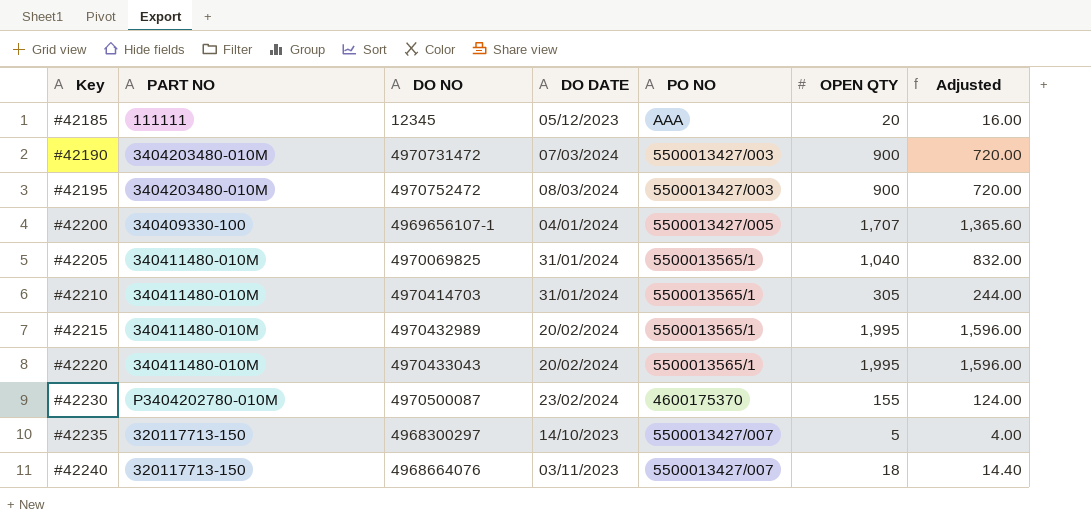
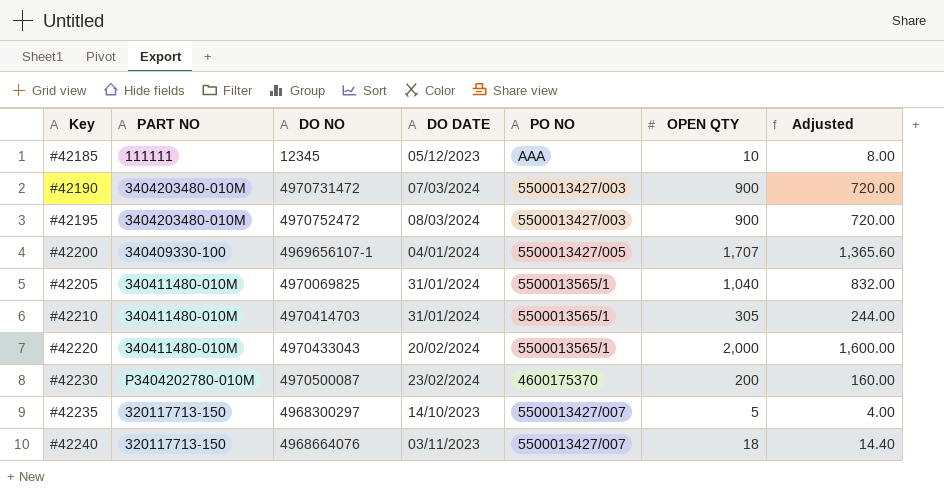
row #42215: 340411480-010M | 4970432989 | 20/02/2024 | 5500013565/1 | 1,995 | 1,596.00 -> none
#42185 | OPEN QTY: 20 -> 10
#42185 | Adjusted: 16.00 -> 8.00
#42220 | OPEN QTY: 1,995 -> 2,000
#42220 | Adjusted: 1,596.00 -> 1,600.00
#42230 | OPEN QTY: 155 -> 200
#42230 | Adjusted: 124.00 -> 160.00

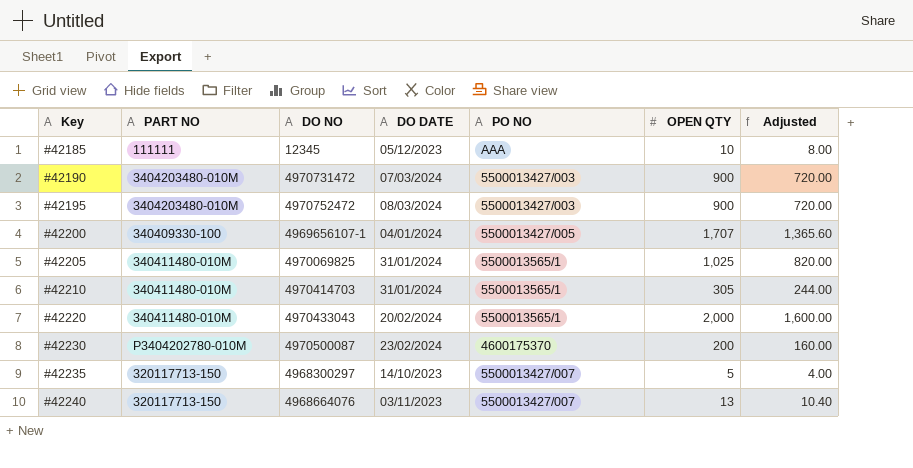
#42205 | OPEN QTY: 1,040 -> 1,025
#42205 | Adjusted: 832.00 -> 820.00
#42240 | OPEN QTY: 18 -> 13
#42240 | Adjusted: 14.40 -> 10.40

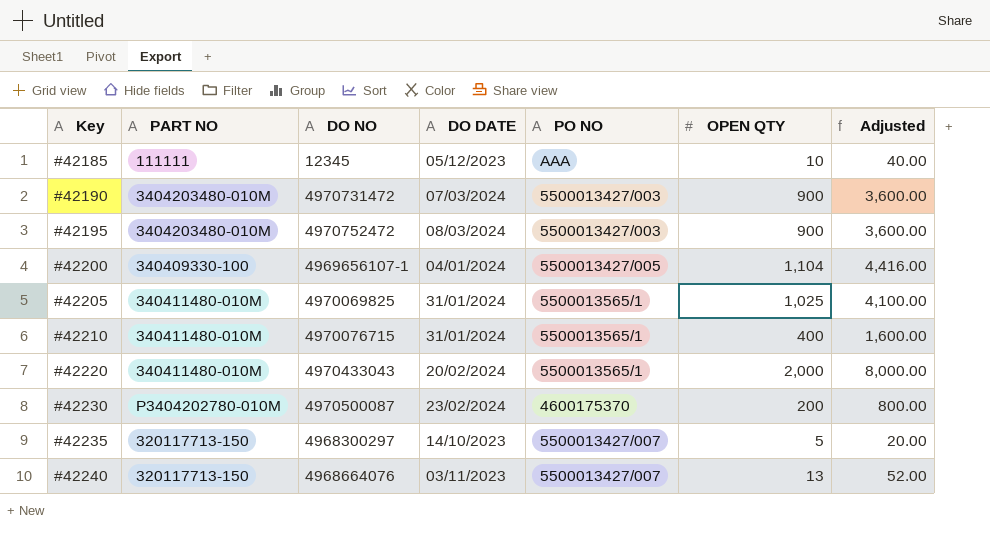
column Adjusted | formula: [OPEN QTY] * 0.8 -> [OPEN QTY] * 4
#42200 | OPEN QTY: 1,707 -> 1,104
#42210 | DO NO: 4970414703 -> 4970076715
#42210 | OPEN QTY: 305 -> 400

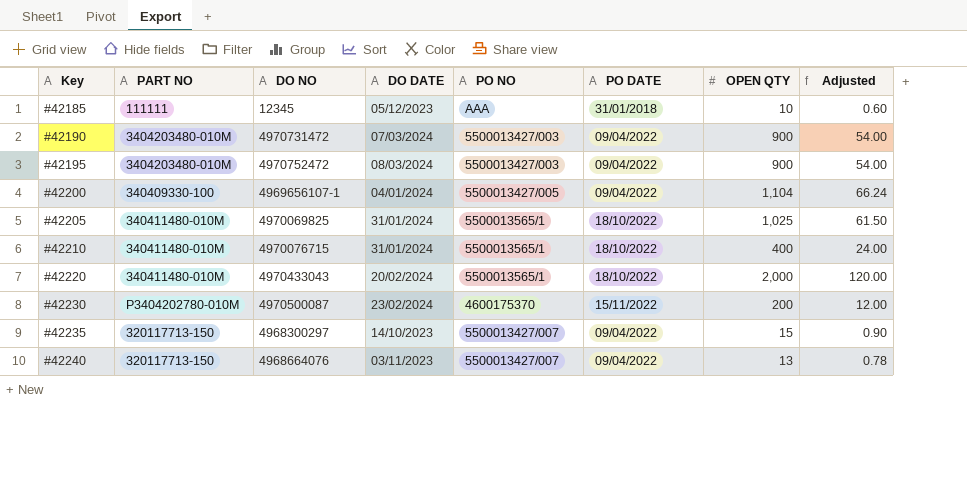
column PO DATE | position: none -> 6
column Adjusted | formula: [OPEN QTY] * 4 -> [OPEN QTY] * 0.06
#42235 | OPEN QTY: 5 -> 15

